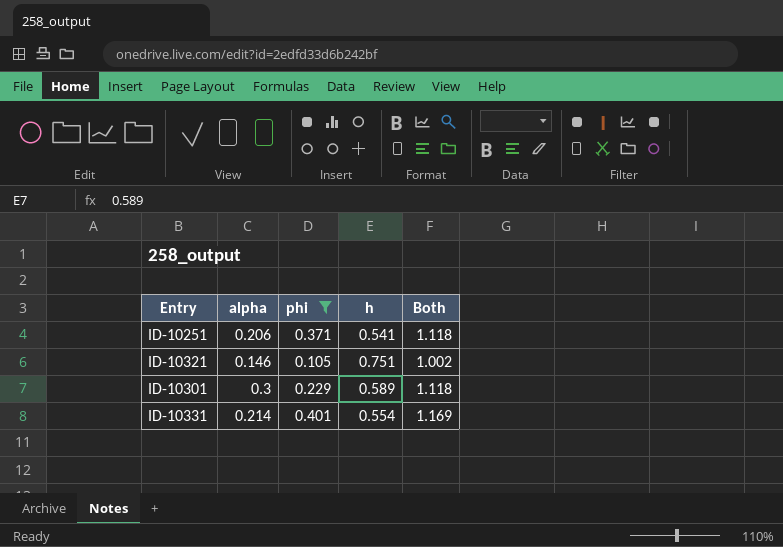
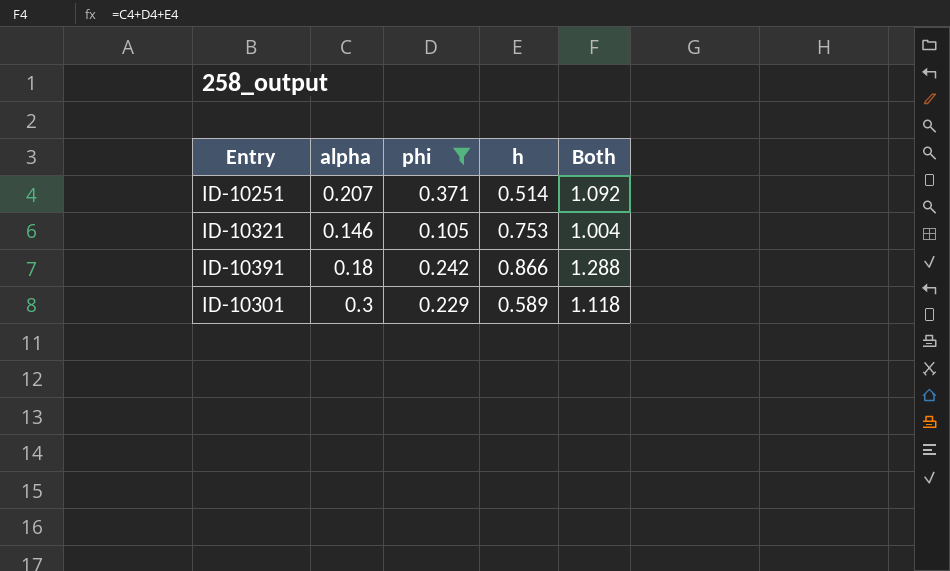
row ID-10331: 0.214 | 0.401 | 0.554 | 1.169 -> none
ID-10251 | alpha: 0.206 -> 0.207
ID-10251 | h: 0.541 -> 0.514
ID-10251 | Both: 1.118 -> 1.092
ID-10321 | h: 0.751 -> 0.753
ID-10321 | Both: 1.002 -> 1.004
row ID-10391: none -> 0.18 | 0.242 | 0.866 | 1.288

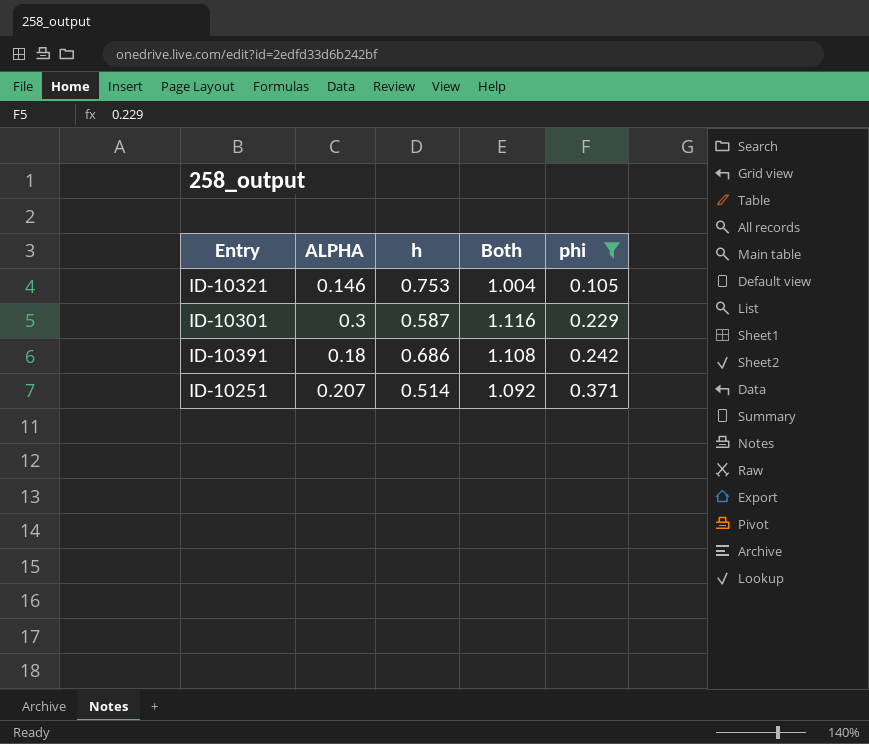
row order: none -> phi ascending
column name: alpha -> ALPHA
column phi | position: 3 -> 5
ID-10301 | h: 0.589 -> 0.587
ID-10301 | Both: 1.118 -> 1.116
ID-10391 | h: 0.866 -> 0.686
ID-10391 | Both: 1.288 -> 1.108

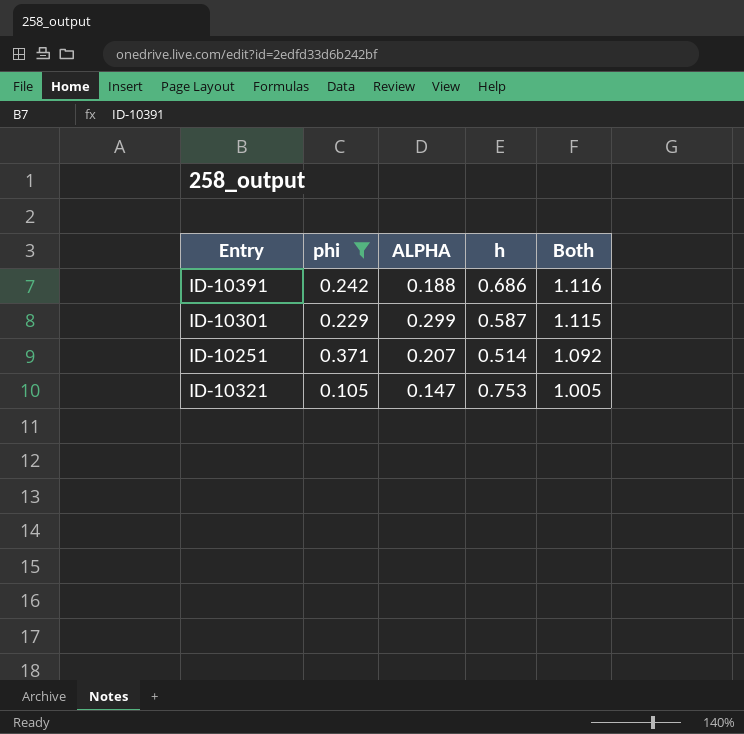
row order: phi ascending -> Both descending
column phi | position: 5 -> 2
ID-10391 | ALPHA: 0.18 -> 0.188
ID-10391 | Both: 1.108 -> 1.116
ID-10301 | ALPHA: 0.3 -> 0.299
ID-10301 | Both: 1.116 -> 1.115
ID-10321 | ALPHA: 0.146 -> 0.147
ID-10321 | Both: 1.004 -> 1.005

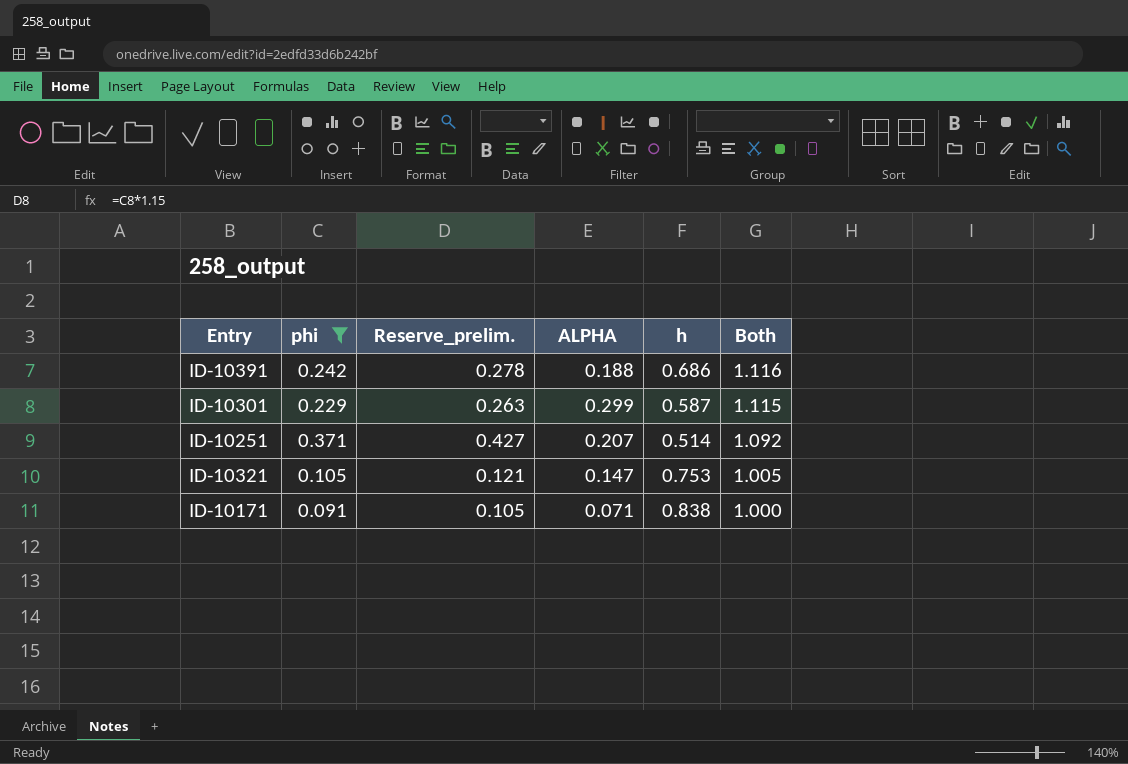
column Reserve_prelim. | formula: none -> [phi] * 1.15
row ID-10171: none -> 0.091 | 0.105 | 0.071 | 0.838 | 1.000

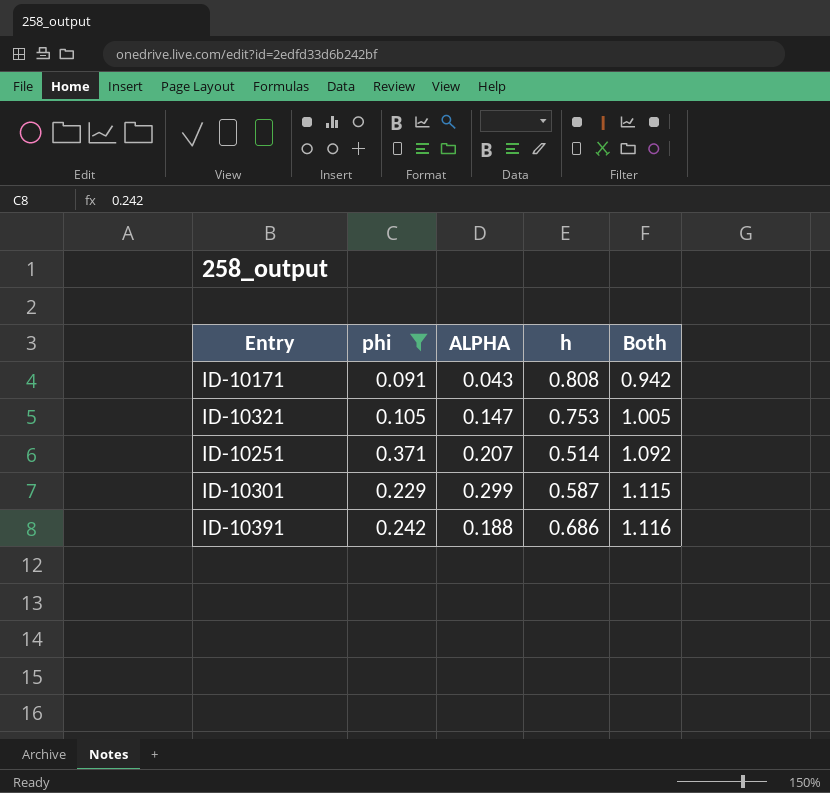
row order: Both descending -> Both ascending
column Reserve_prelim. | formula: [phi] * 1.15 -> none
ID-10171 | ALPHA: 0.071 -> 0.043
ID-10171 | h: 0.838 -> 0.808
ID-10171 | Both: 1.000 -> 0.942

